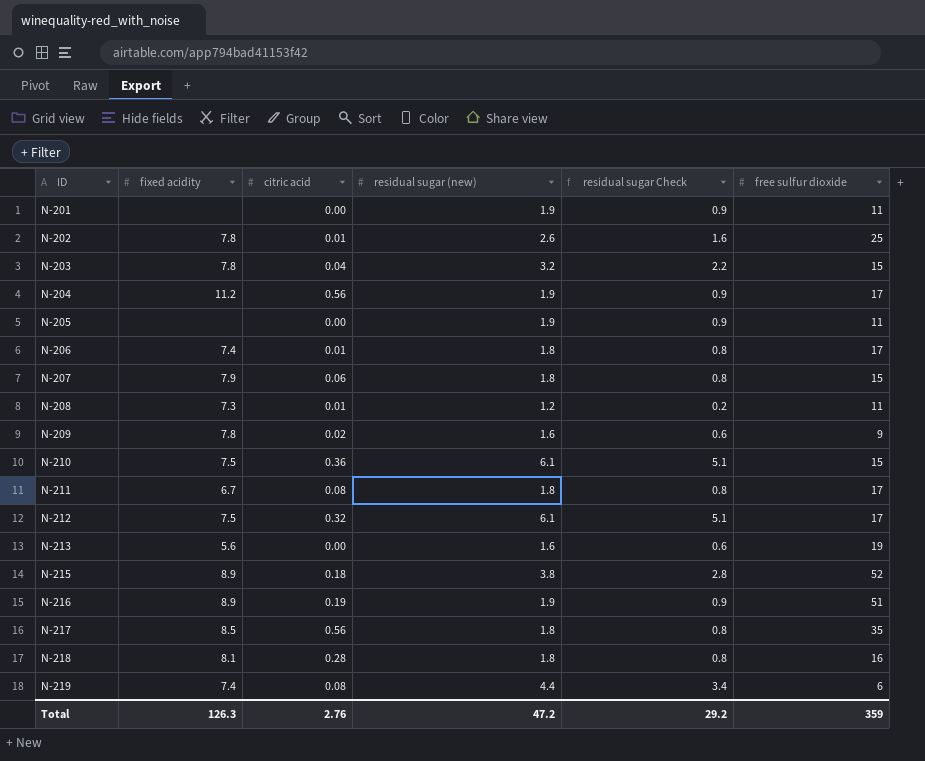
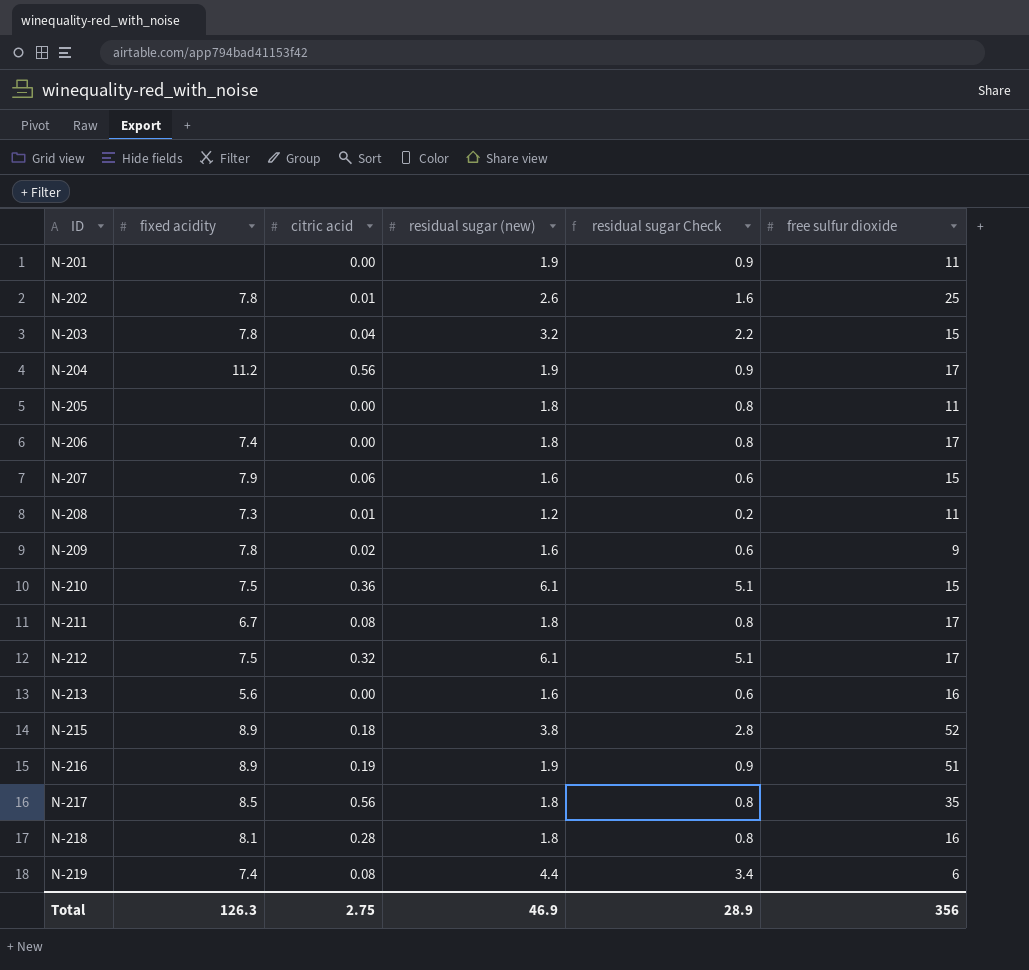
N-205 | residual sugar (new): 1.9 -> 1.8
N-205 | residual sugar Check: 0.9 -> 0.8
N-206 | citric acid: 0.01 -> 0.00
N-207 | residual sugar (new): 1.8 -> 1.6
N-207 | residual sugar Check: 0.8 -> 0.6
N-213 | free sulfur dioxide: 19 -> 16
Total | citric acid: 2.76 -> 2.75
Total | residual sugar (new): 47.2 -> 46.9
Total | residual sugar Check: 29.2 -> 28.9
Total | free sulfur dioxide: 359 -> 356

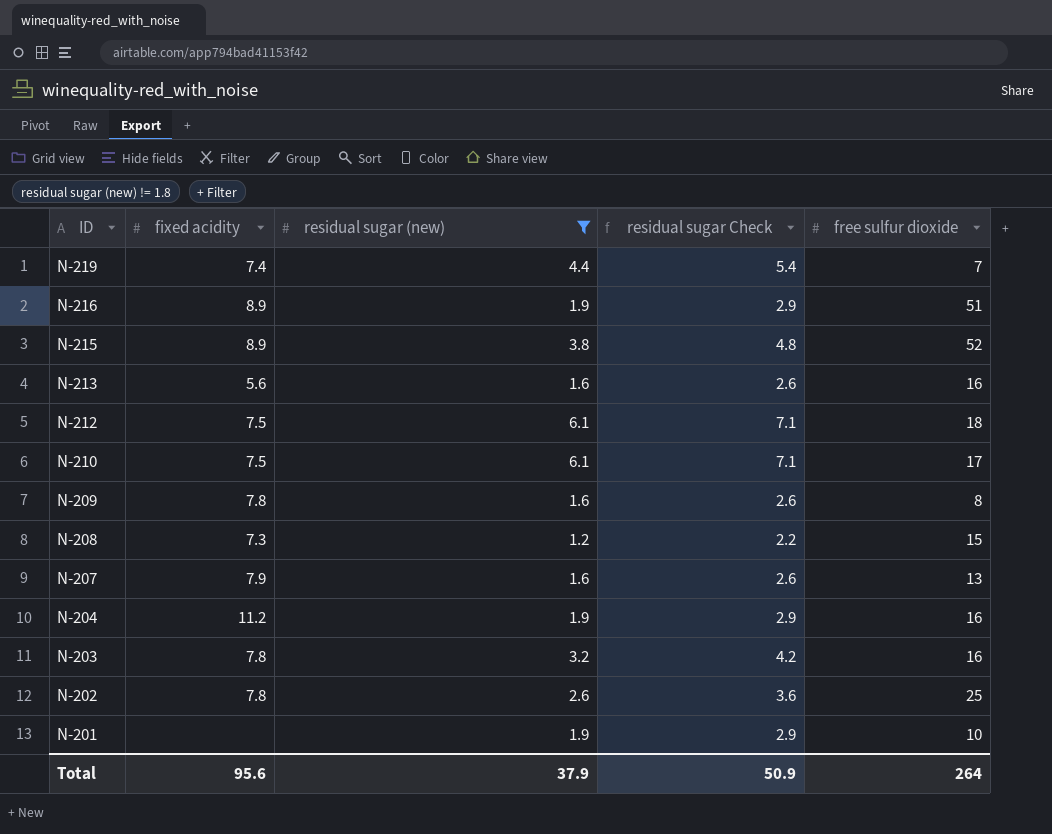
filter: none -> residual sugar (new) != 1.8
row order: ID ascending -> ID descending
column citric acid | position: 3 -> none
column residual sugar Check | formula: [residual sugar (new)] - 1 -> [residual sugar (new)] + 1
N-219 | free sulfur dioxide: 6 -> 7
N-212 | free sulfur dioxide: 17 -> 18
N-210 | free sulfur dioxide: 15 -> 17
N-209 | free sulfur dioxide: 9 -> 8
N-208 | free sulfur dioxide: 11 -> 15
N-207 | free sulfur dioxide: 15 -> 13
N-204 | free sulfur dioxide: 17 -> 16
N-203 | free sulfur dioxide: 15 -> 16
N-201 | free sulfur dioxide: 11 -> 10
Total | fixed acidity: 126.3 -> 95.6
Total | residual sugar (new): 46.9 -> 37.9
Total | residual sugar Check: 28.9 -> 50.9
Total | free sulfur dioxide: 356 -> 264

